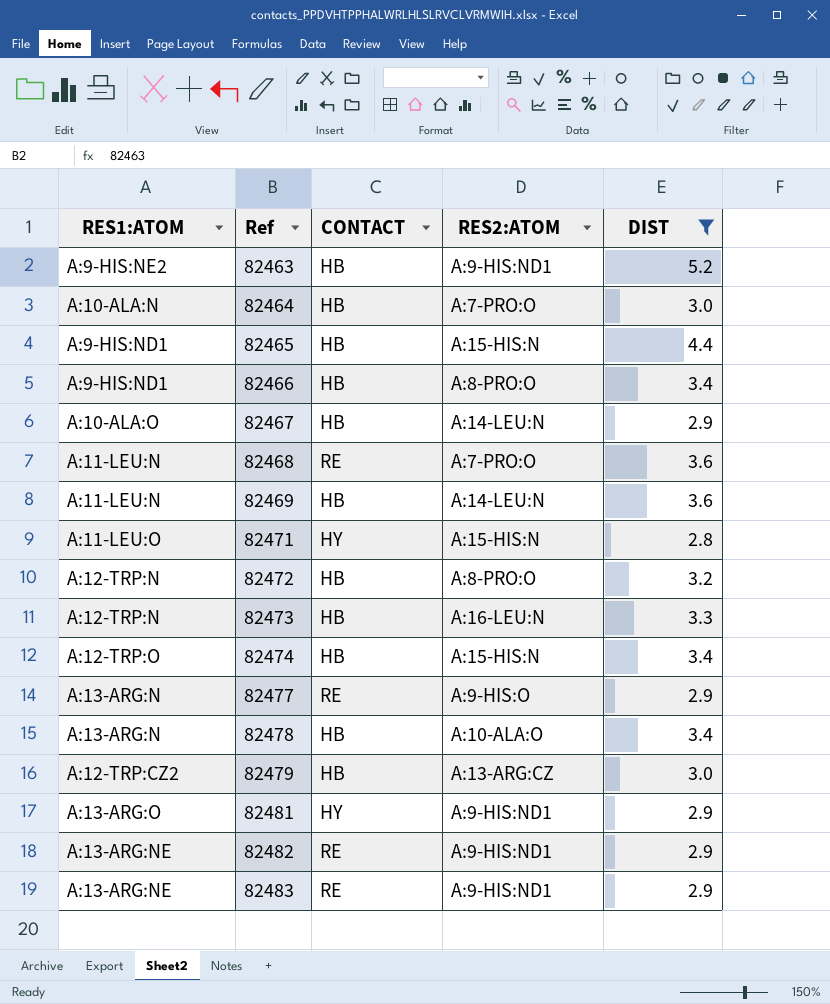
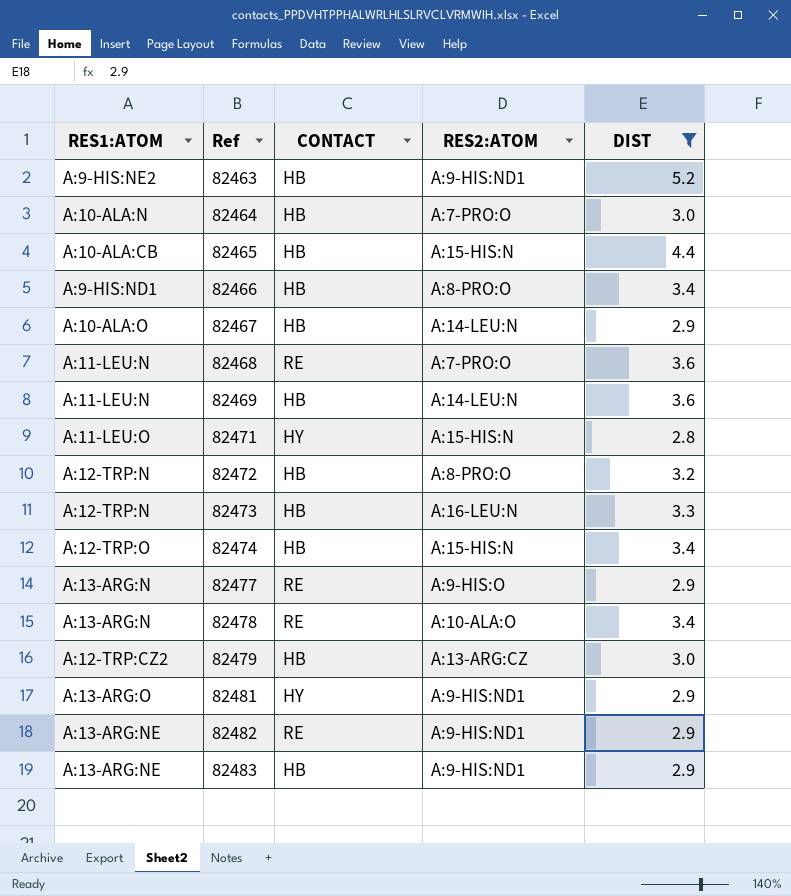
82465 | RES1:ATOM: A:9-HIS:ND1 -> A:10-ALA:CB
82478 | CONTACT: HB -> RE
82483 | CONTACT: RE -> HB

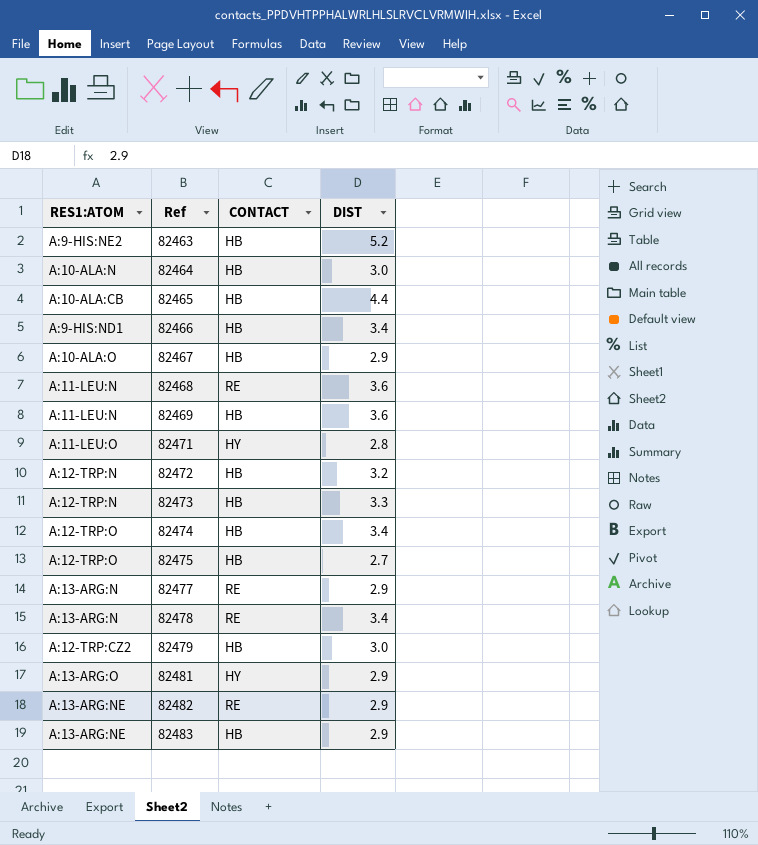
filter: DIST != 2.7 -> none
column RES2:ATOM | position: 4 -> none

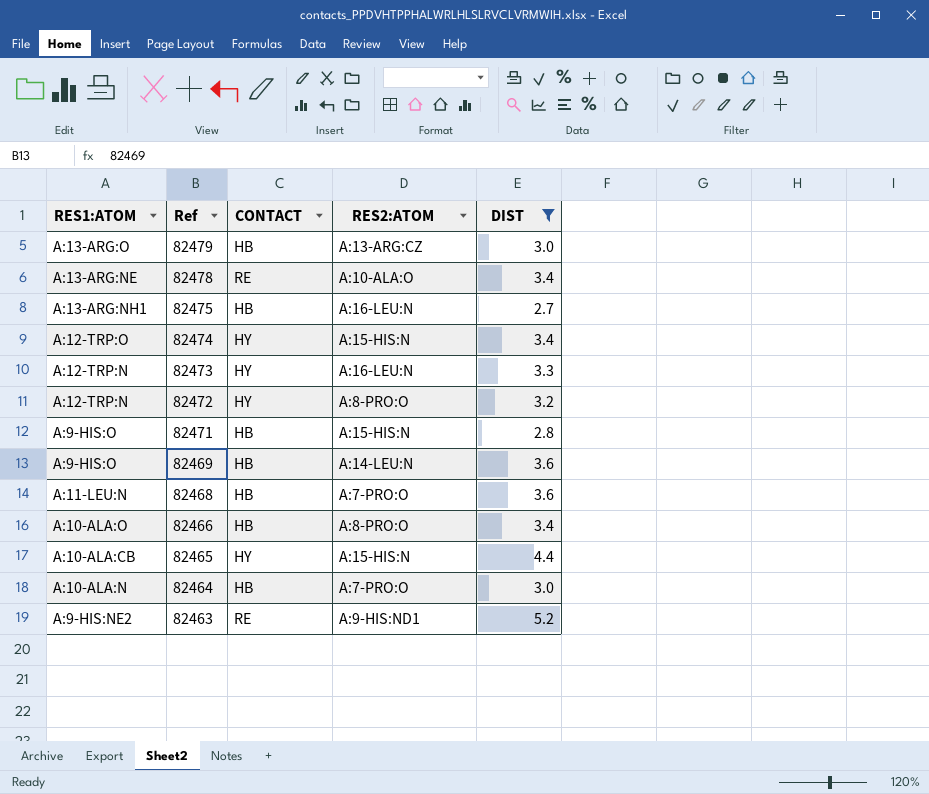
filter: none -> DIST != 2.9
row order: Ref ascending -> Ref descending
column RES2:ATOM | position: none -> 4
82479 | RES1:ATOM: A:12-TRP:CZ2 -> A:13-ARG:O
82478 | RES1:ATOM: A:13-ARG:N -> A:13-ARG:NE
82475 | RES1:ATOM: A:12-TRP:O -> A:13-ARG:NH1
82474 | CONTACT: HB -> HY
82473 | CONTACT: HB -> HY
82472 | CONTACT: HB -> HY
82471 | RES1:ATOM: A:11-LEU:O -> A:9-HIS:O
82471 | CONTACT: HY -> HB
82469 | RES1:ATOM: A:11-LEU:N -> A:9-HIS:O
82468 | CONTACT: RE -> HB
82466 | RES1:ATOM: A:9-HIS:ND1 -> A:10-ALA:O
82465 | CONTACT: HB -> HY
82463 | CONTACT: HB -> RE

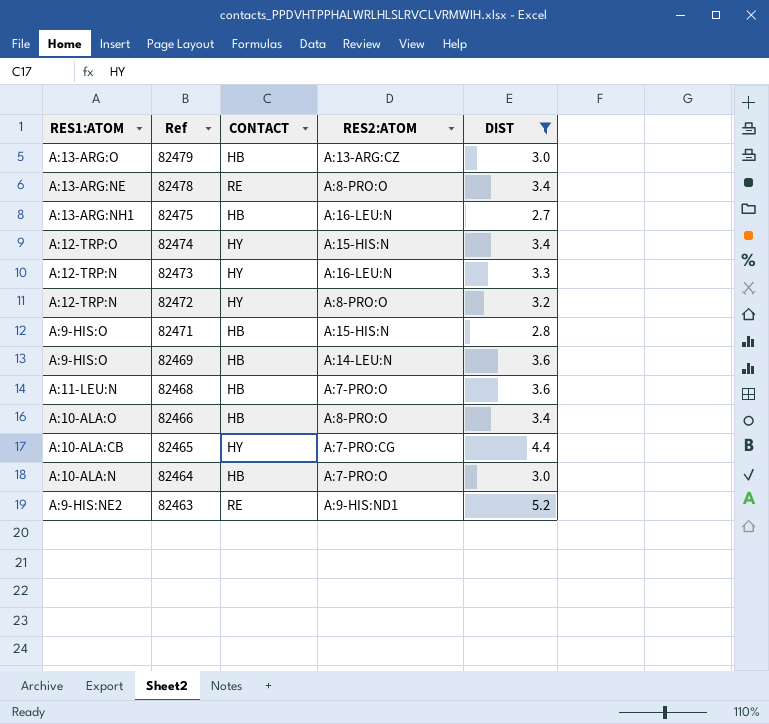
82478 | RES2:ATOM: A:10-ALA:O -> A:8-PRO:O
82465 | RES2:ATOM: A:15-HIS:N -> A:7-PRO:CG

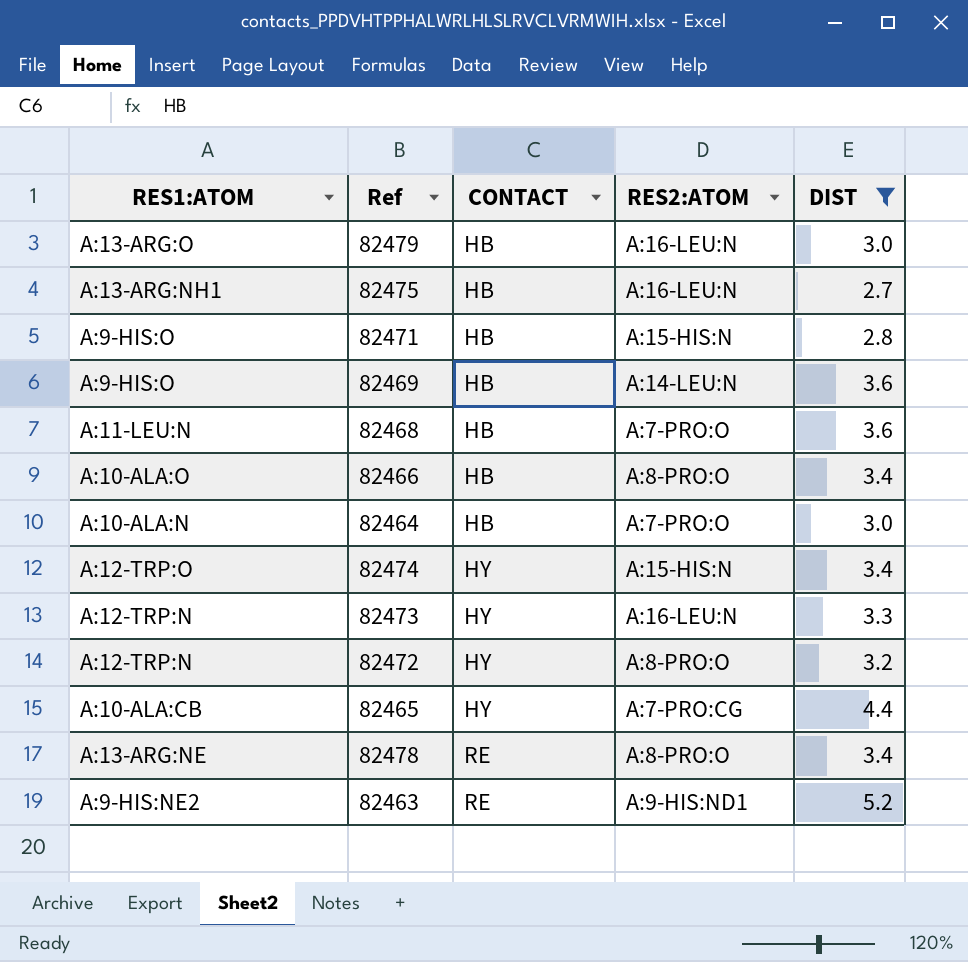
row order: Ref descending -> CONTACT ascending
82479 | RES2:ATOM: A:13-ARG:CZ -> A:16-LEU:N

